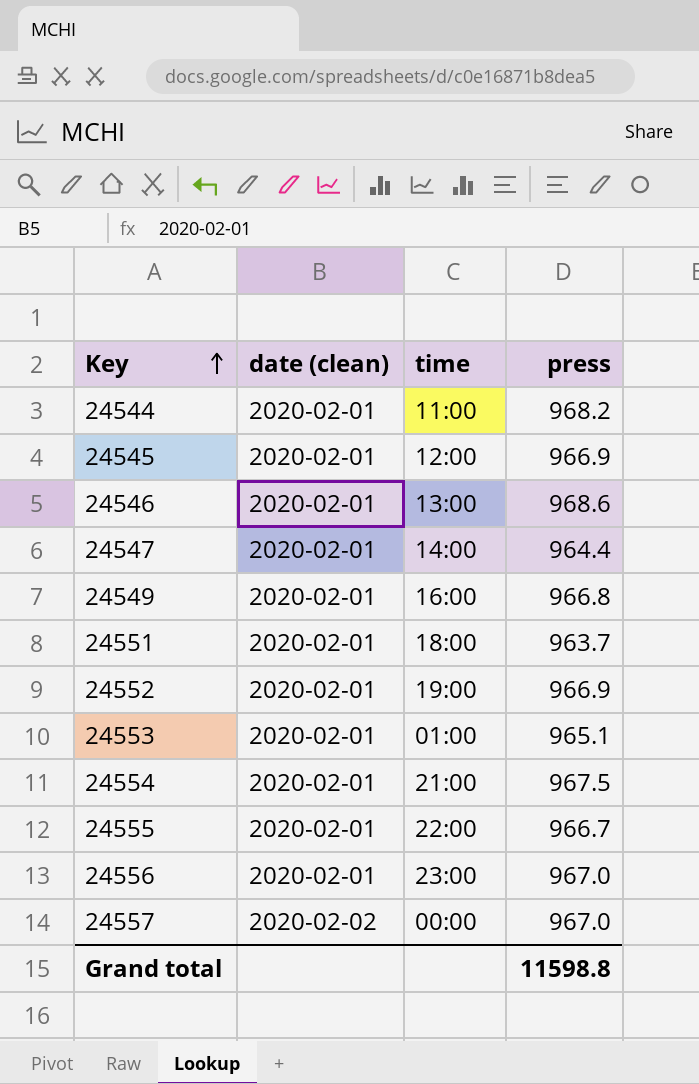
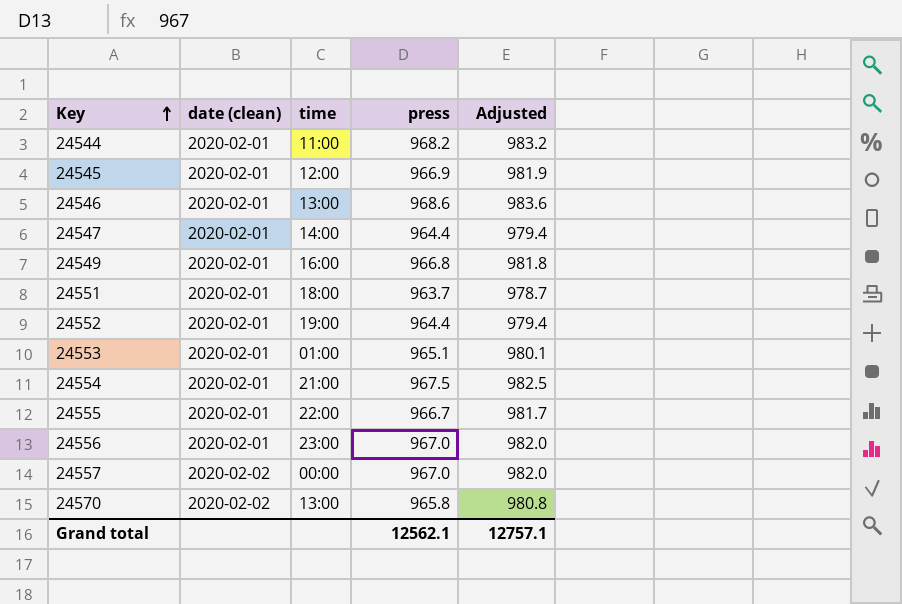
column Adjusted | formula: none -> [press] + 15
24552 | press: 966.9 -> 964.4
row 24570: none -> 2020-02-02 | 13:00 | 965.8 | 980.8
Grand total | press: 11598.8 -> 12562.1

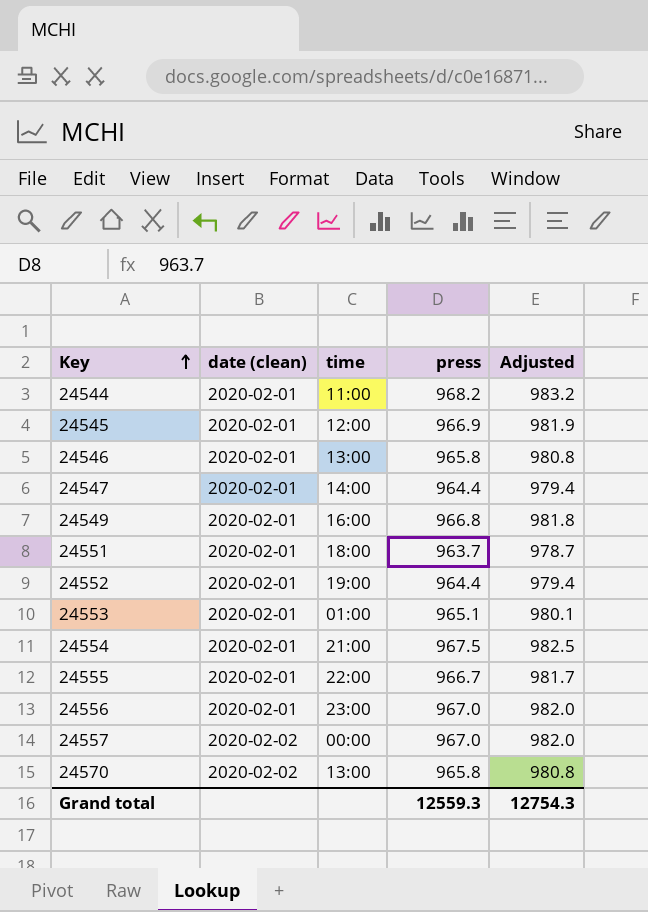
24546 | press: 968.6 -> 965.8
24546 | Adjusted: 983.6 -> 980.8
Grand total | press: 12562.1 -> 12559.3
Grand total | Adjusted: 12757.1 -> 12754.3

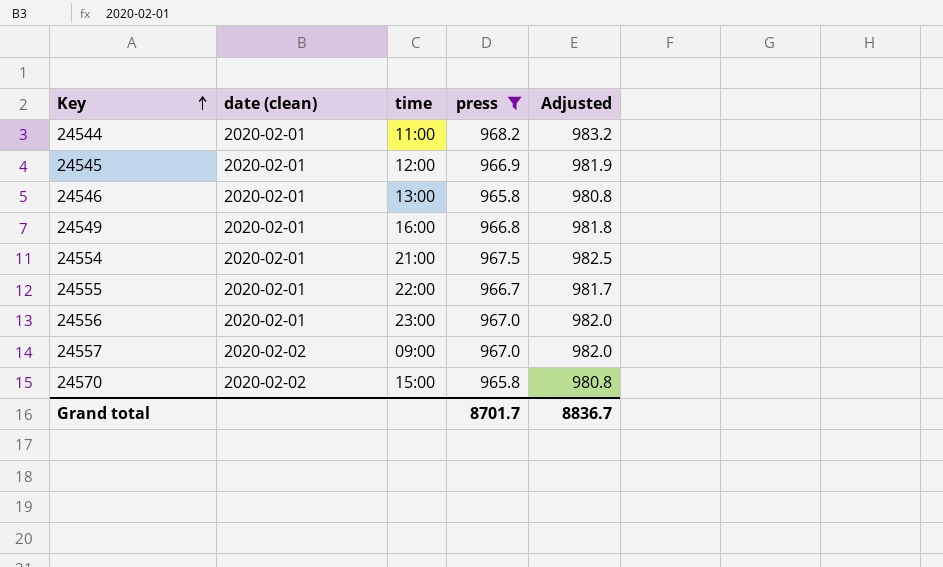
filter: none -> press >= 965.8
24557 | time: 00:00 -> 09:00
24570 | time: 13:00 -> 15:00
Grand total | press: 12559.3 -> 8701.7
Grand total | Adjusted: 12754.3 -> 8836.7

